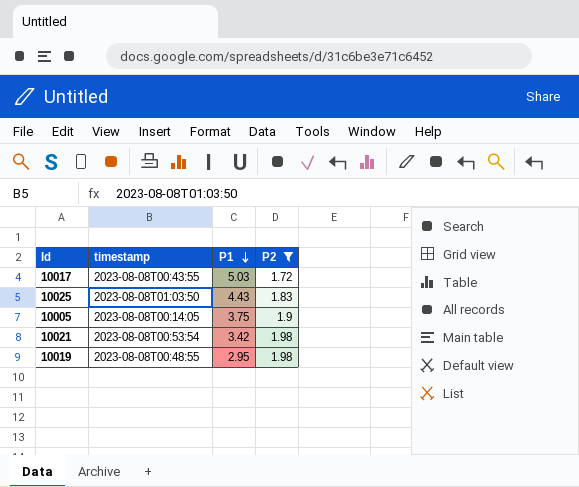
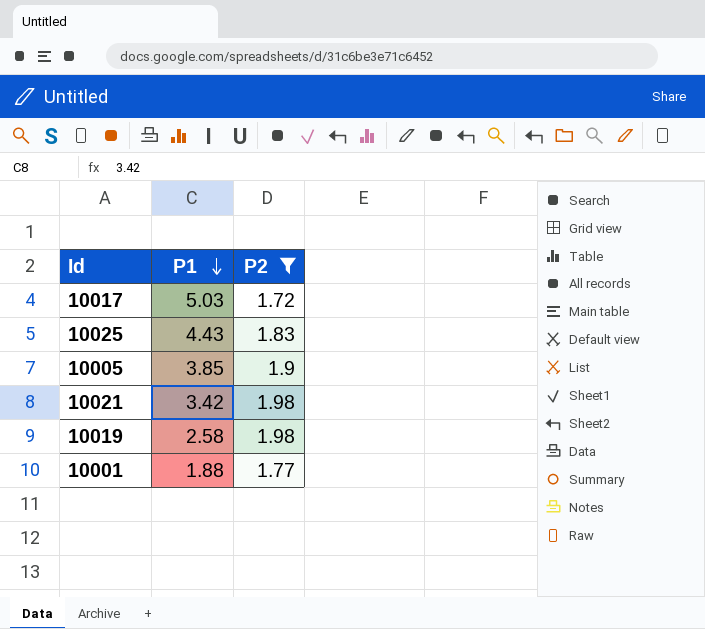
column timestamp | position: 2 -> none
10005 | P1: 3.75 -> 3.85
10019 | P1: 2.95 -> 2.58
row 10001: none -> 1.88 | 1.77

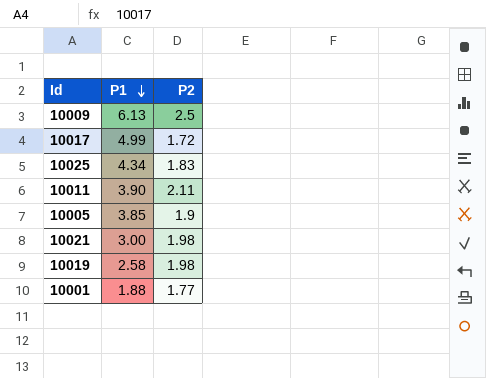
filter: P2 <= 1.98 -> none
10017 | P1: 5.03 -> 4.99
10025 | P1: 4.43 -> 4.34
10021 | P1: 3.42 -> 3.00

